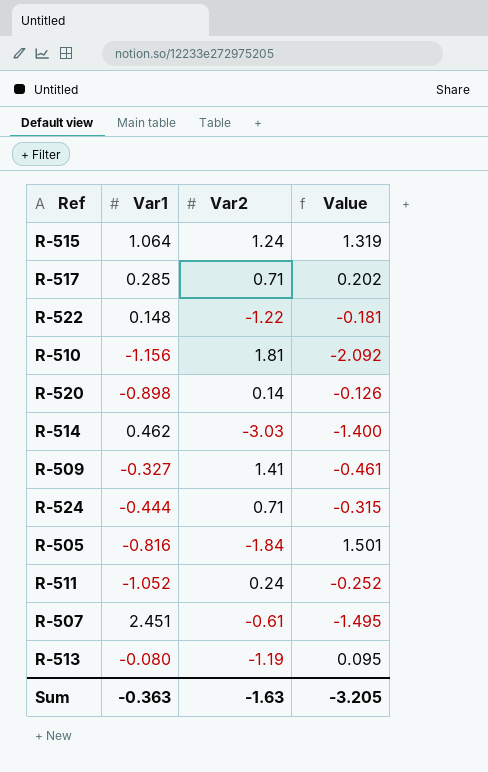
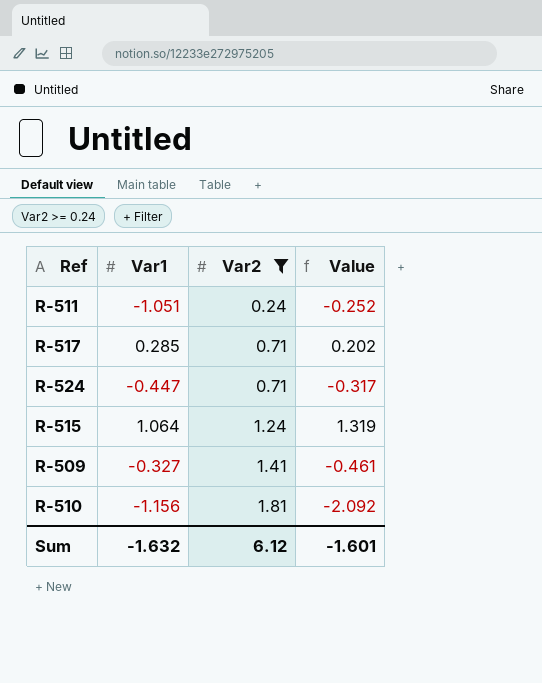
filter: none -> Var2 >= 0.24
row order: none -> Var2 ascending
R-511 | Var1: -1.052 -> -1.051
R-524 | Var1: -0.444 -> -0.447
R-524 | Value: -0.315 -> -0.317
Sum | Var1: -0.363 -> -1.632
Sum | Var2: -1.63 -> 6.12
Sum | Value: -3.205 -> -1.601

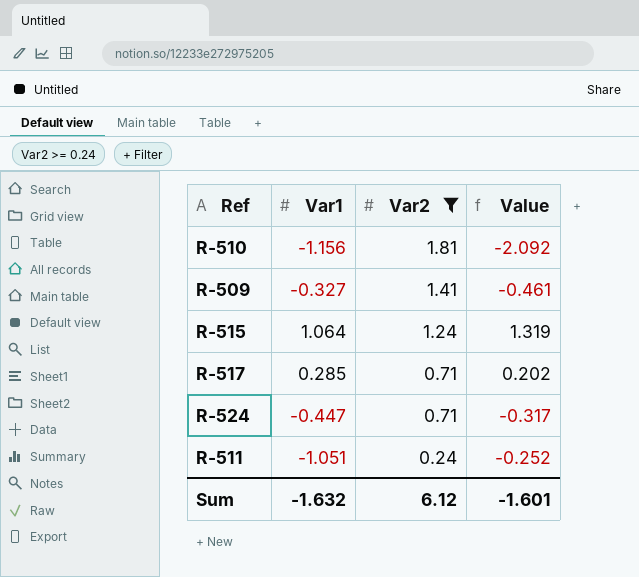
row order: Var2 ascending -> Var2 descending

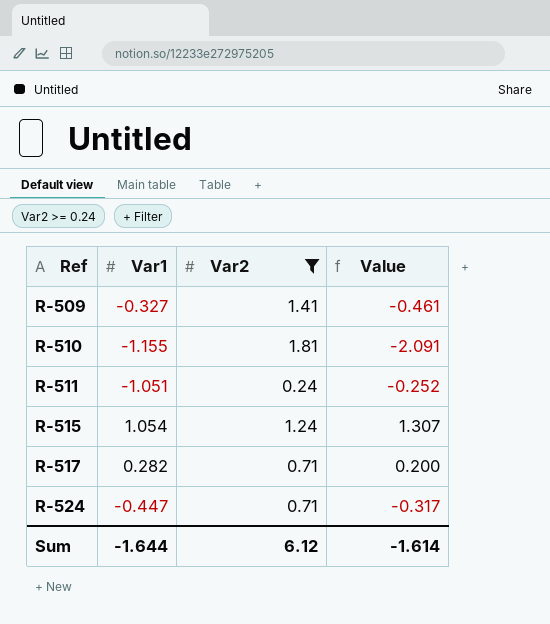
row order: Var2 descending -> Ref ascending
R-510 | Var1: -1.156 -> -1.155
R-510 | Value: -2.092 -> -2.091
R-515 | Var1: 1.064 -> 1.054
R-515 | Value: 1.319 -> 1.307
R-517 | Var1: 0.285 -> 0.282
R-517 | Value: 0.202 -> 0.200
Sum | Var1: -1.632 -> -1.644
Sum | Value: -1.601 -> -1.614

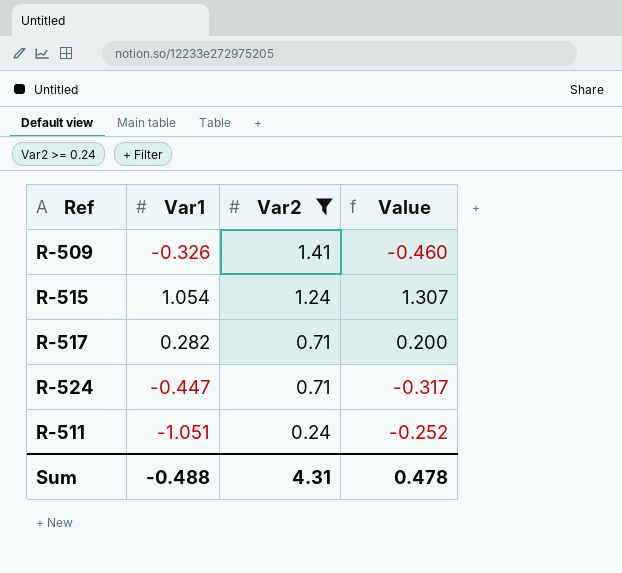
row order: Ref ascending -> Var2 descending
row R-510: -1.155 | 1.81 | -2.091 -> none
R-509 | Var1: -0.327 -> -0.326
R-509 | Value: -0.461 -> -0.460
Sum | Var1: -1.644 -> -0.488
Sum | Var2: 6.12 -> 4.31
Sum | Value: -1.614 -> 0.478

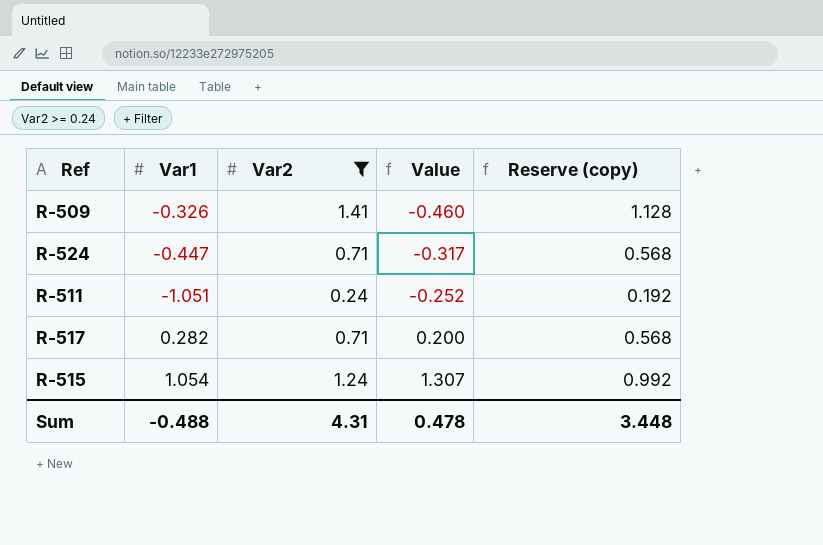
row order: Var2 descending -> Value ascending
column Reserve (copy) | formula: none -> [Var2] * 0.8

